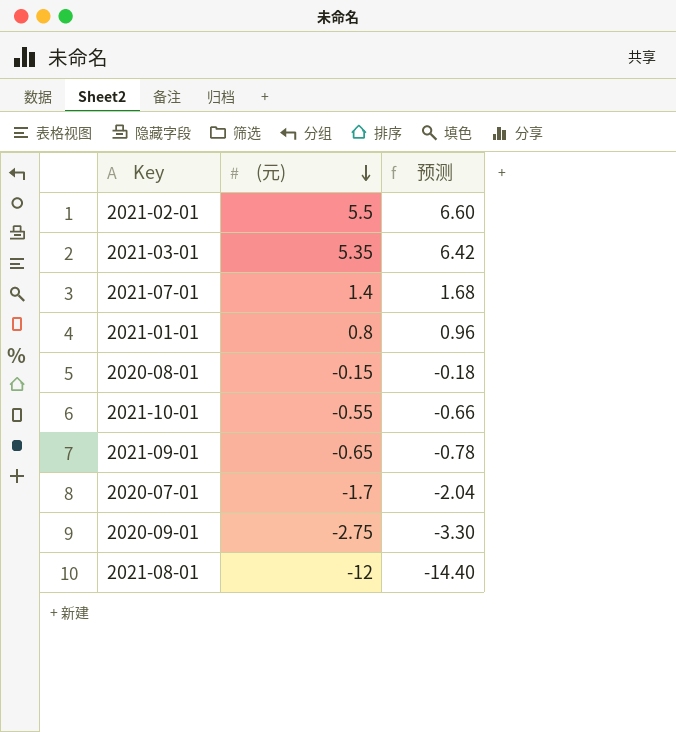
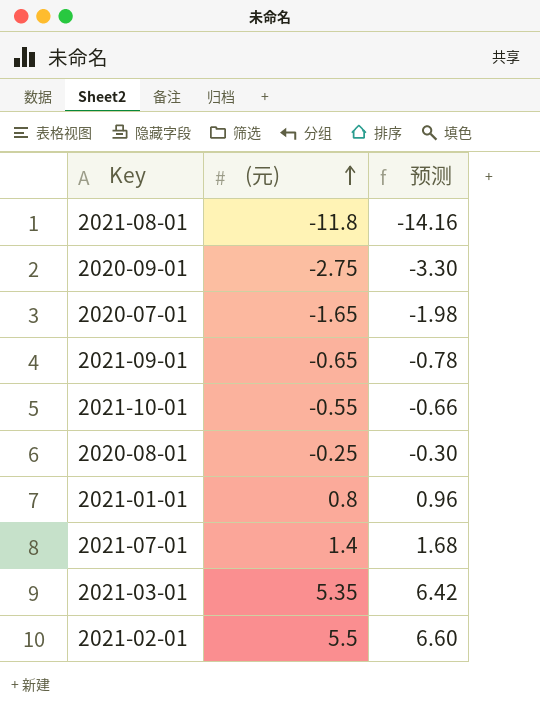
row order: (元) descending -> (元) ascending
2021-08-01 | (元): -12 -> -11.8
2021-08-01 | 预测: -14.40 -> -14.16
2020-07-01 | (元): -1.7 -> -1.65
2020-07-01 | 预测: -2.04 -> -1.98
2020-08-01 | (元): -0.15 -> -0.25
2020-08-01 | 预测: -0.18 -> -0.30

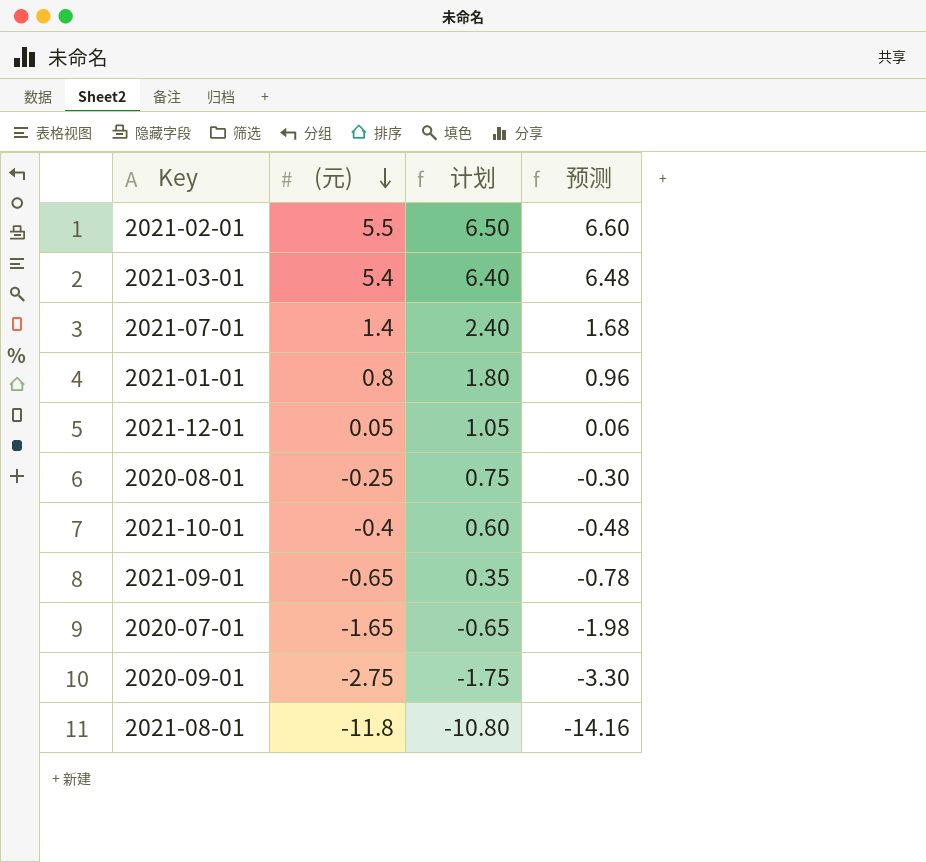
row order: (元) ascending -> (元) descending
column 计划 | formula: none -> [(元)] + 1
2021-03-01 | (元): 5.35 -> 5.4
2021-03-01 | 预测: 6.42 -> 6.48
row 2021-12-01: none -> 0.05 | 1.05 | 0.06
2021-10-01 | (元): -0.55 -> -0.4
2021-10-01 | 预测: -0.66 -> -0.48

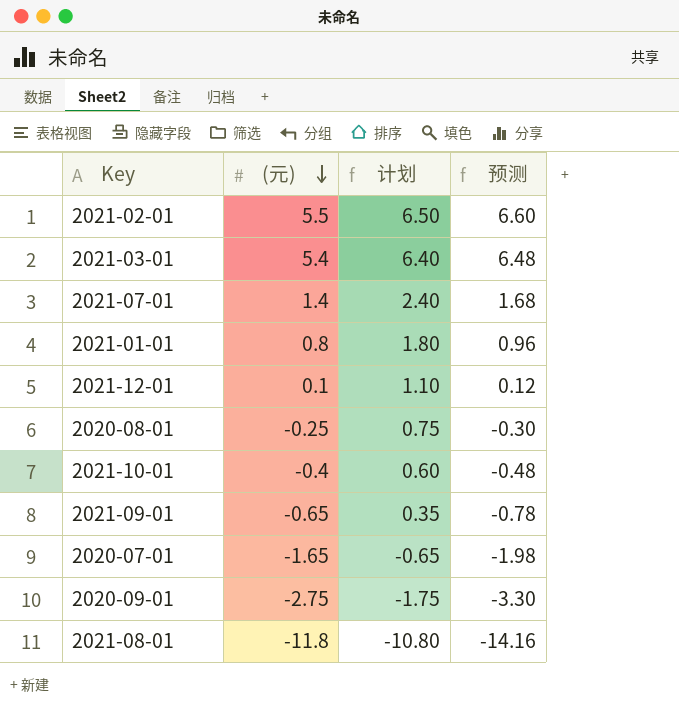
2021-12-01 | (元): 0.05 -> 0.1
2021-12-01 | 计划: 1.05 -> 1.10
2021-12-01 | 预测: 0.06 -> 0.12

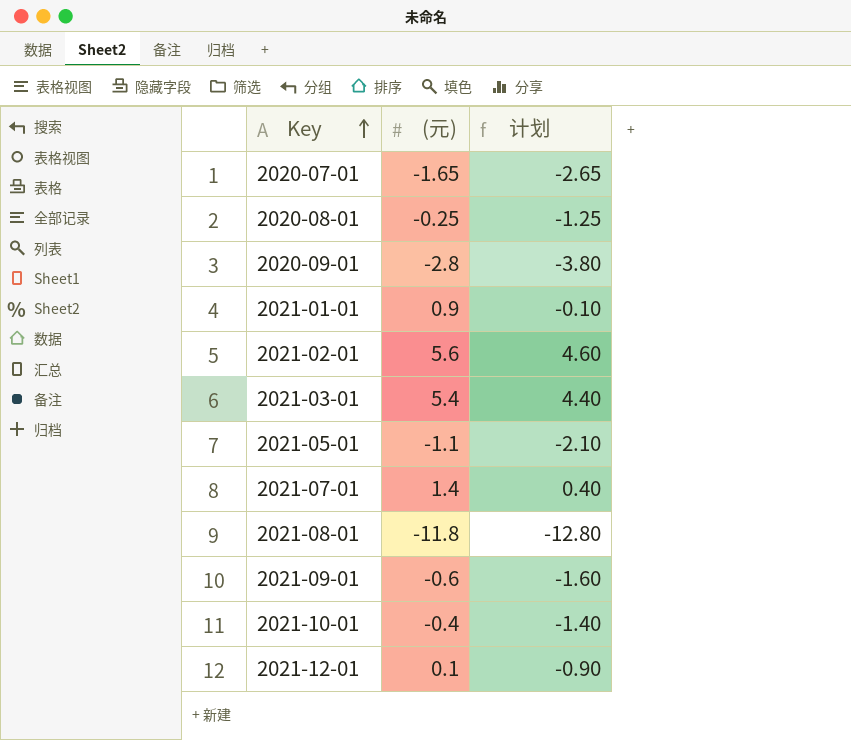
row order: (元) descending -> Key ascending
column 预测 | formula: [(元)] * 1.2 -> none
column 计划 | formula: [(元)] + 1 -> [(元)] - 1
2020-09-01 | (元): -2.75 -> -2.8
2021-01-01 | (元): 0.8 -> 0.9
2021-02-01 | (元): 5.5 -> 5.6
row 2021-05-01: none -> -1.1 | -2.10
2021-09-01 | (元): -0.65 -> -0.6

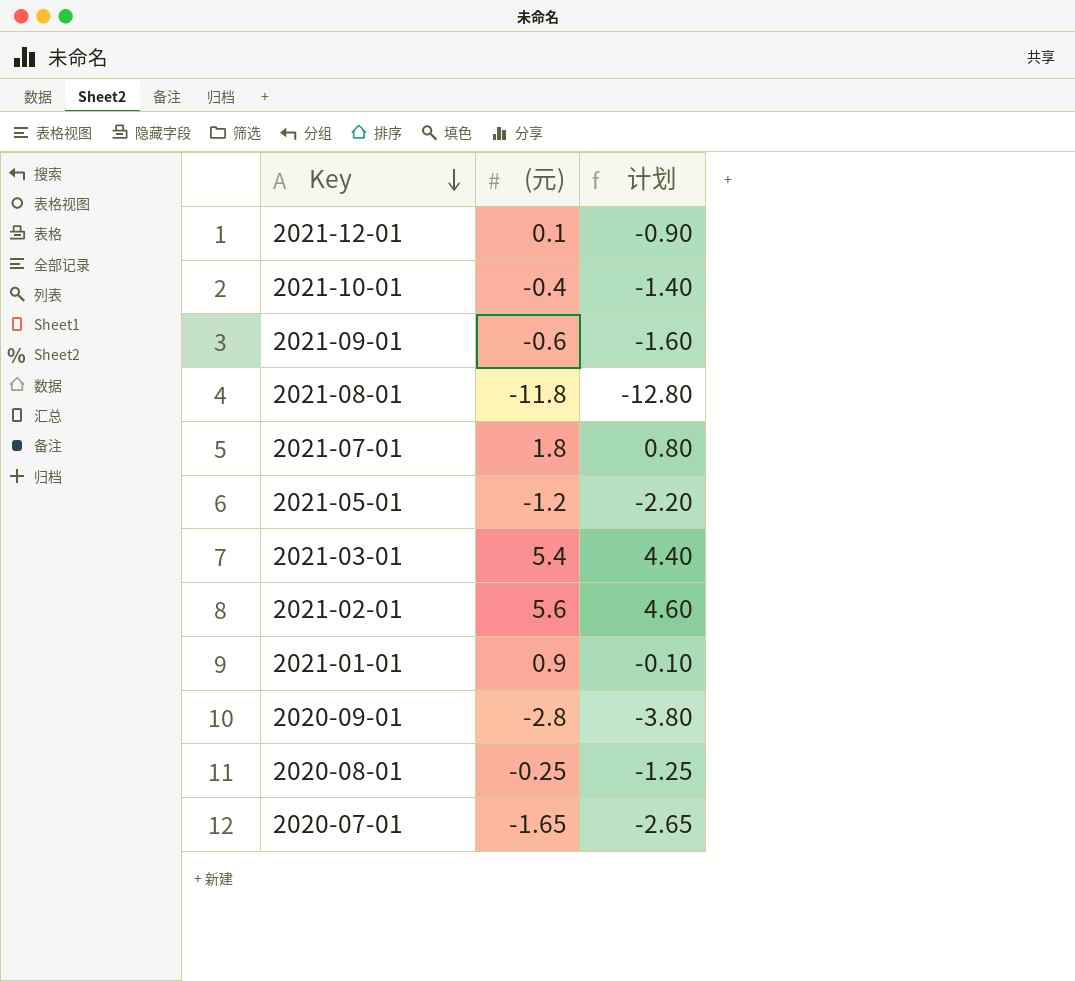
row order: Key ascending -> Key descending
2021-07-01 | (元): 1.4 -> 1.8
2021-07-01 | 计划: 0.40 -> 0.80
2021-05-01 | (元): -1.1 -> -1.2
2021-05-01 | 计划: -2.10 -> -2.20

